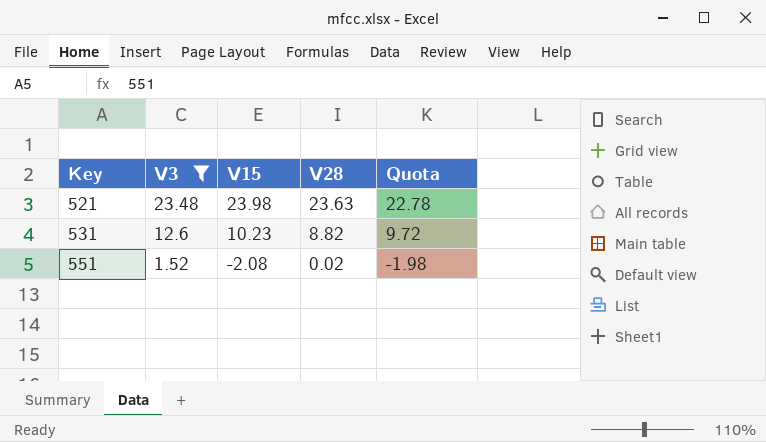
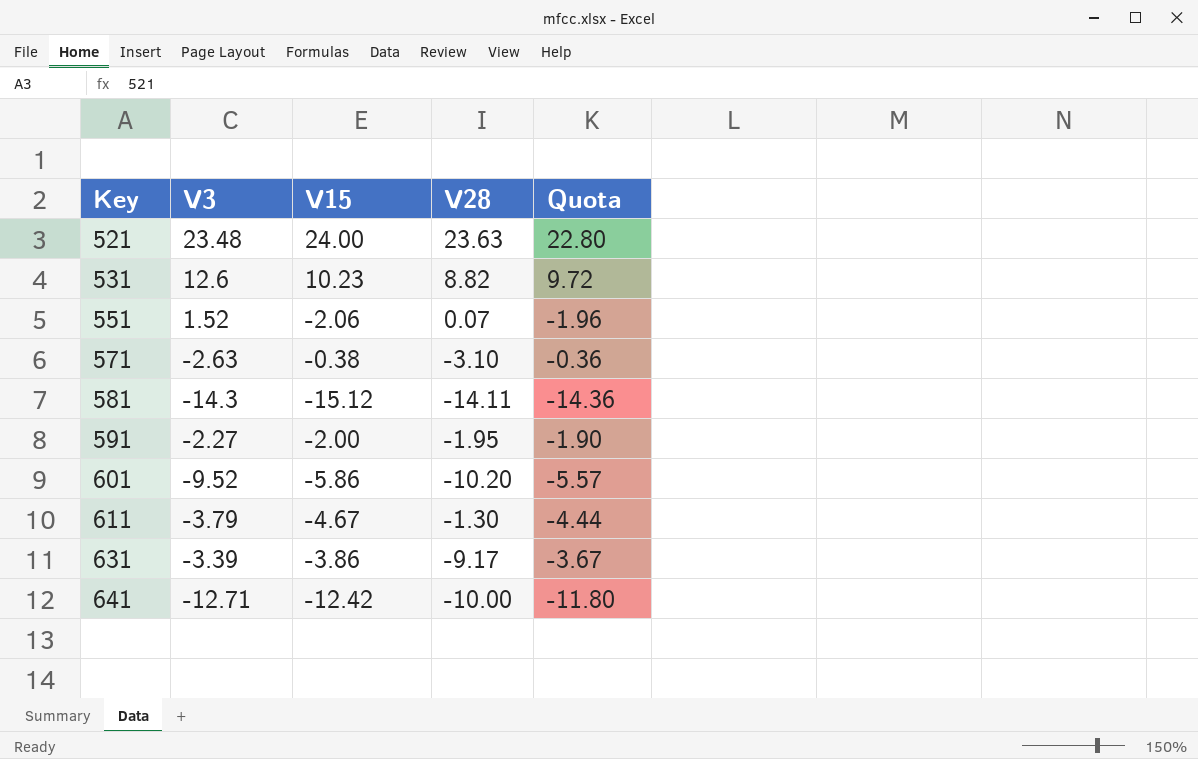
filter: V3 >= 1.52 -> none
521 | V15: 23.98 -> 24.00
521 | Quota: 22.78 -> 22.80
551 | V15: -2.08 -> -2.06
551 | V28: 0.02 -> 0.07
551 | Quota: -1.98 -> -1.96

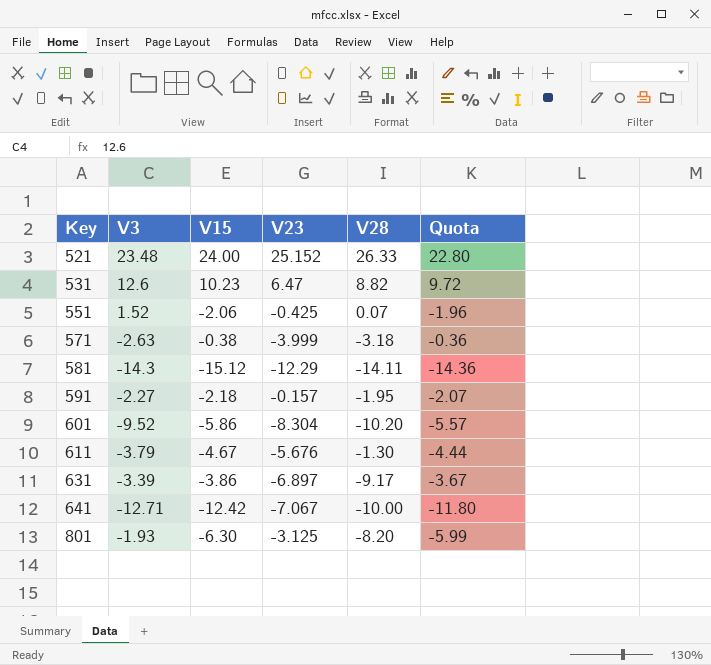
column V23 | position: none -> 4
521 | V28: 23.63 -> 26.33
571 | V28: -3.10 -> -3.18
591 | V15: -2.00 -> -2.18
591 | Quota: -1.90 -> -2.07
row 801: none -> -1.93 | -6.30 | -3.125 | -8.20 | -5.99

